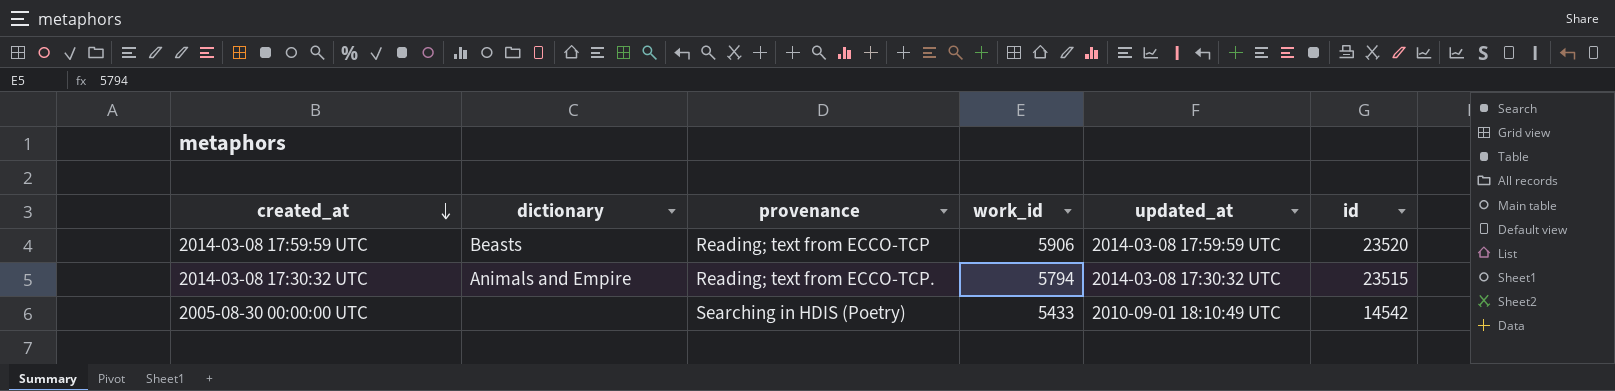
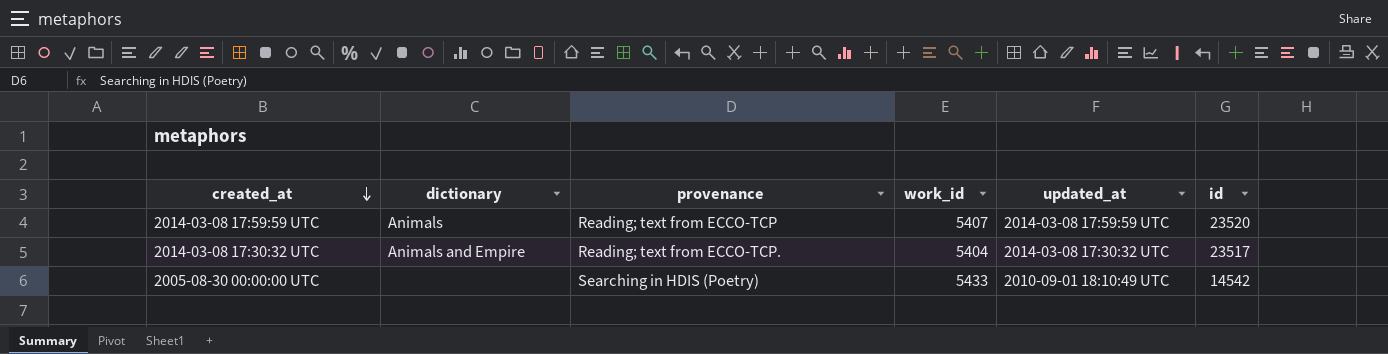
2014-03-08 17:59:59 UTC | dictionary: Beasts -> Animals
2014-03-08 17:59:59 UTC | work_id: 5906 -> 5407
2014-03-08 17:30:32 UTC | work_id: 5794 -> 5404
2014-03-08 17:30:32 UTC | id: 23515 -> 23517

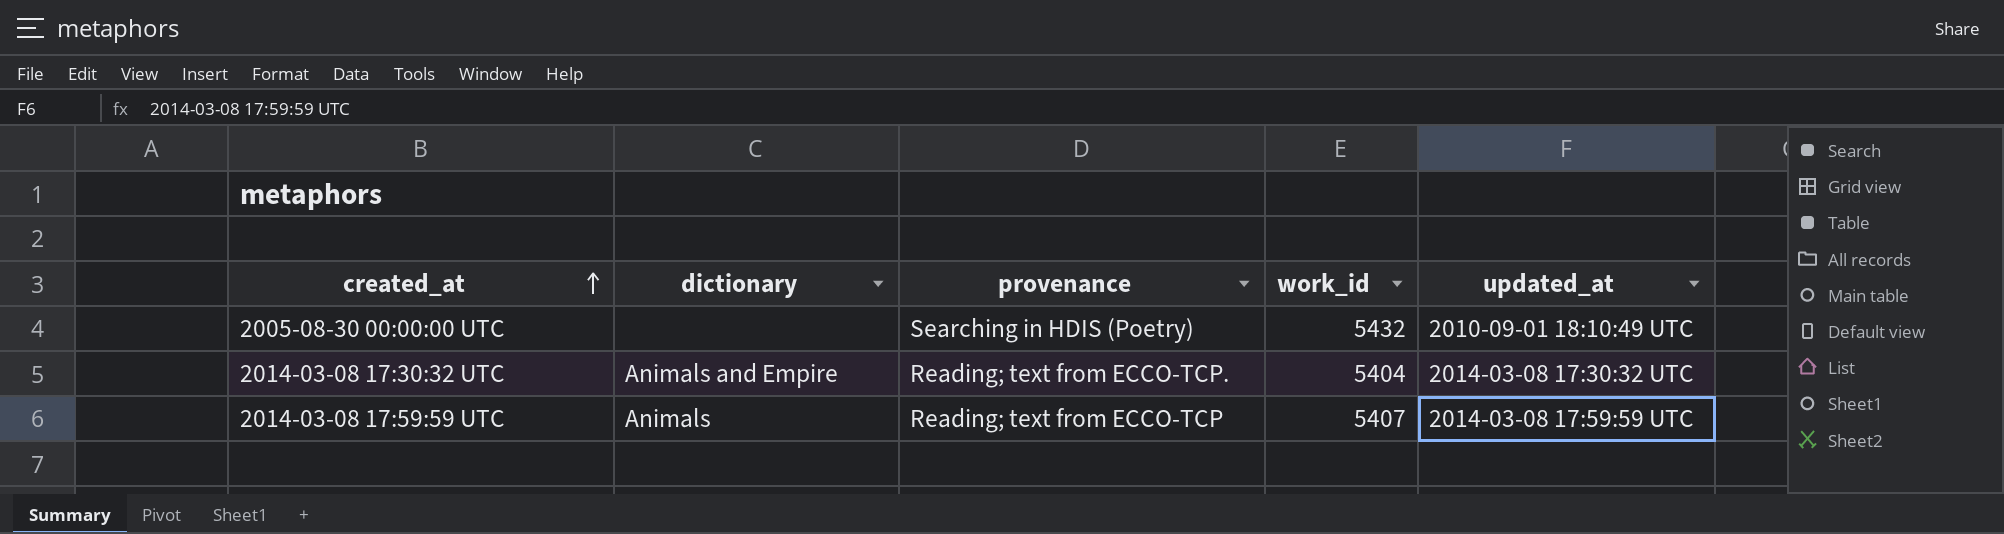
row order: created_at descending -> created_at ascending
column id | position: 6 -> none
2005-08-30 00:00:00 UTC | work_id: 5433 -> 5432

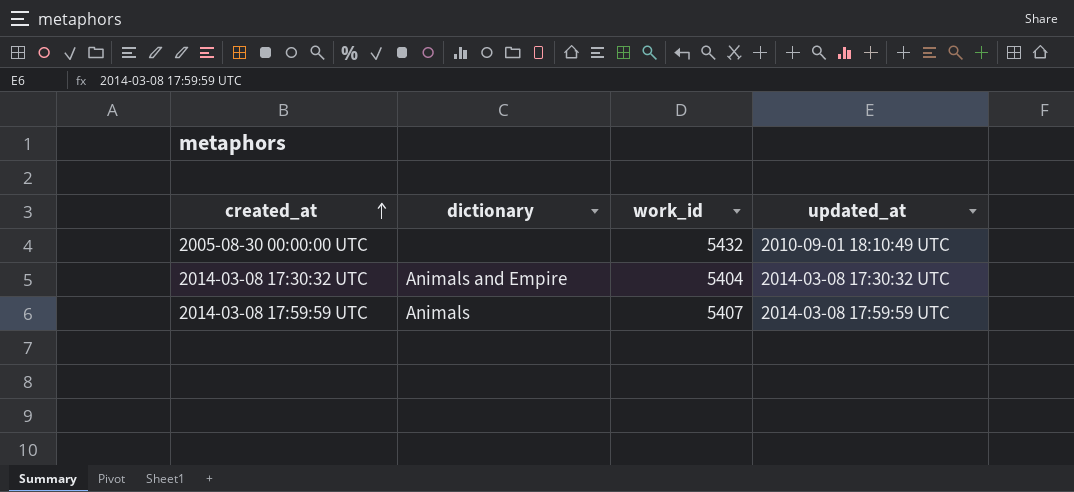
column provenance | position: 3 -> none

